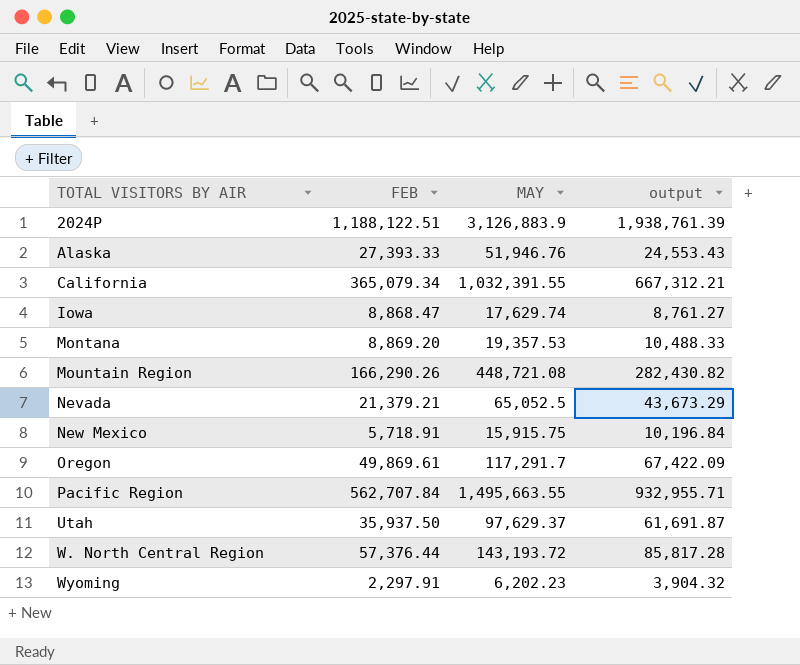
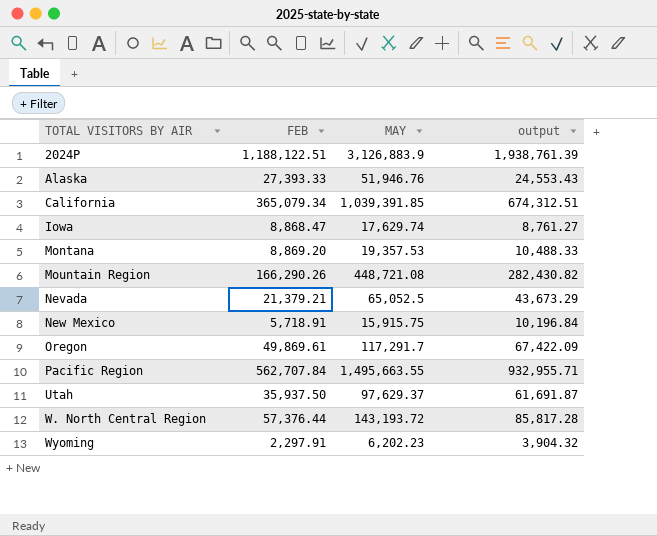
California | MAY: 1,032,391.55 -> 1,039,391.85
California | output: 667,312.21 -> 674,312.51

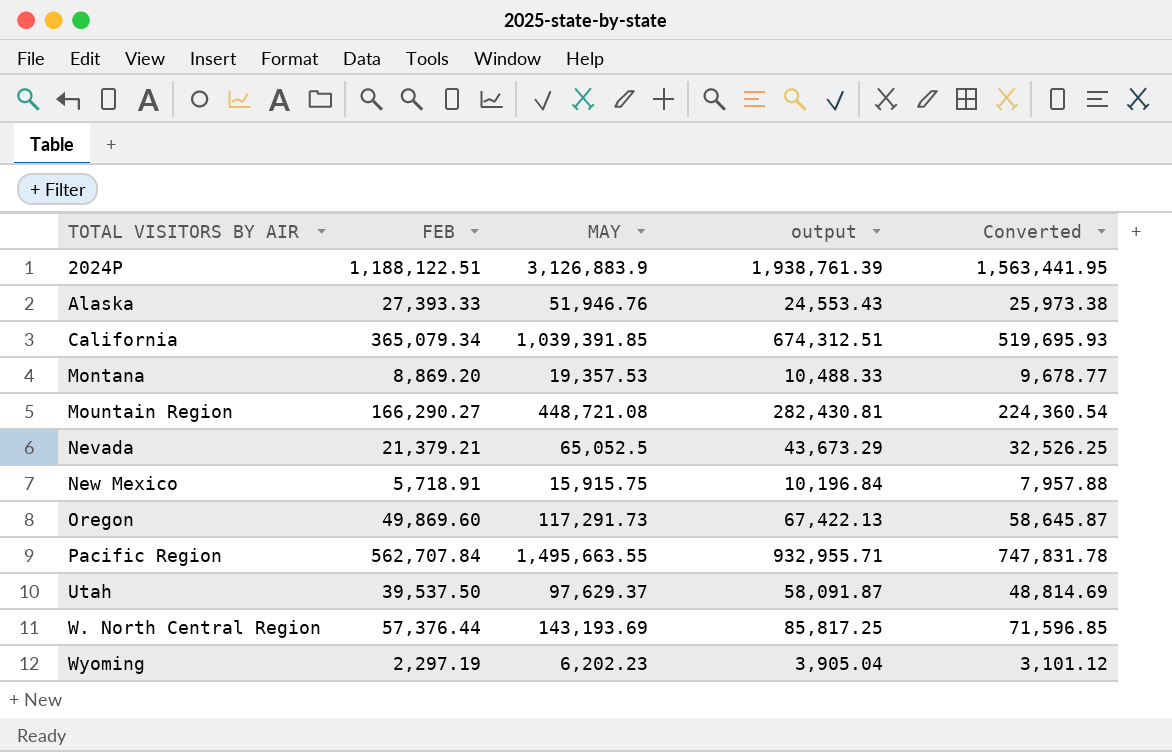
column Converted | formula: none -> [MAY] * 0.5
row Iowa: 8,868.47 | 17,629.74 | 8,761.27 -> none
Mountain Region | FEB: 166,290.26 -> 166,290.27
Mountain Region | output: 282,430.82 -> 282,430.81
Oregon | FEB: 49,869.61 -> 49,869.60
Oregon | MAY: 117,291.7 -> 117,291.73
Oregon | output: 67,422.09 -> 67,422.13
Utah | FEB: 35,937.50 -> 39,537.50
Utah | output: 61,691.87 -> 58,091.87
W. North Central Region | MAY: 143,193.72 -> 143,193.69
W. North Central Region | output: 85,817.28 -> 85,817.25
Wyoming | FEB: 2,297.91 -> 2,297.19
Wyoming | output: 3,904.32 -> 3,905.04

